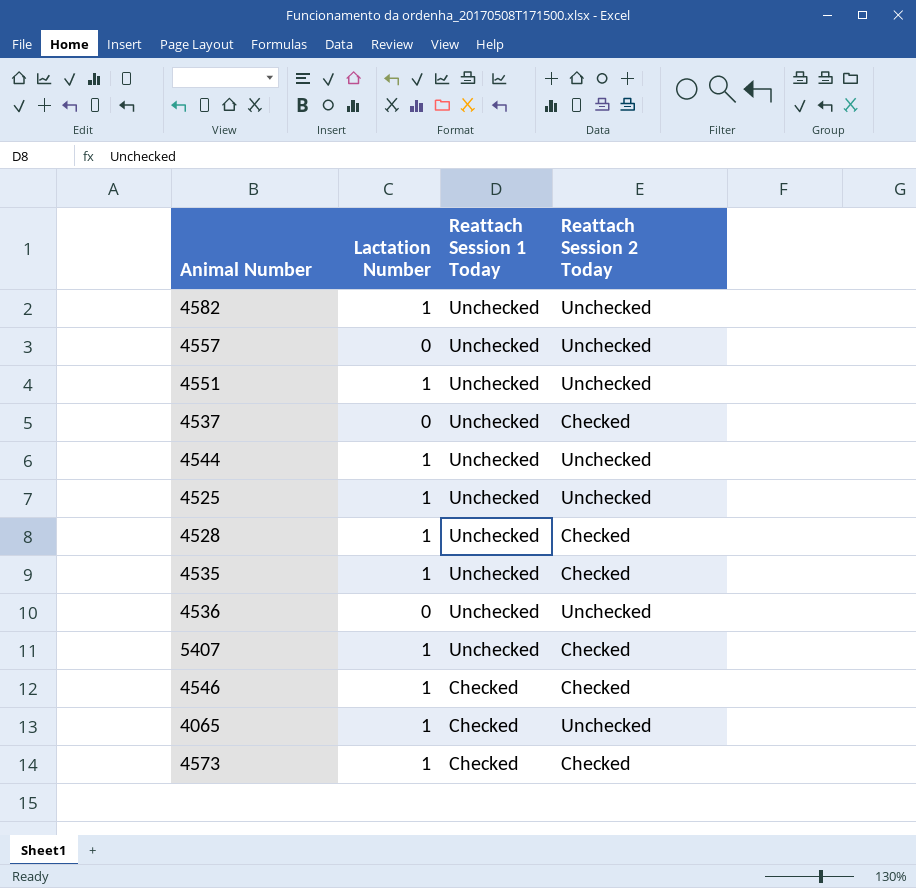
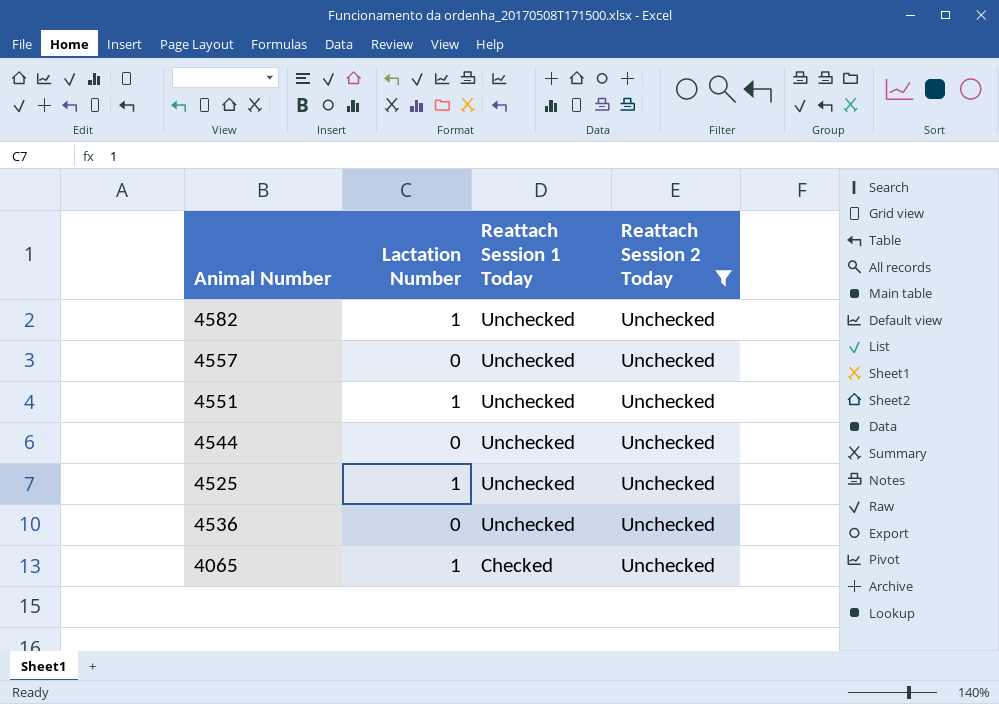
filter: none -> Reattach Session 2 Today = Unchecked
4544 | Lactation Number: 1 -> 0

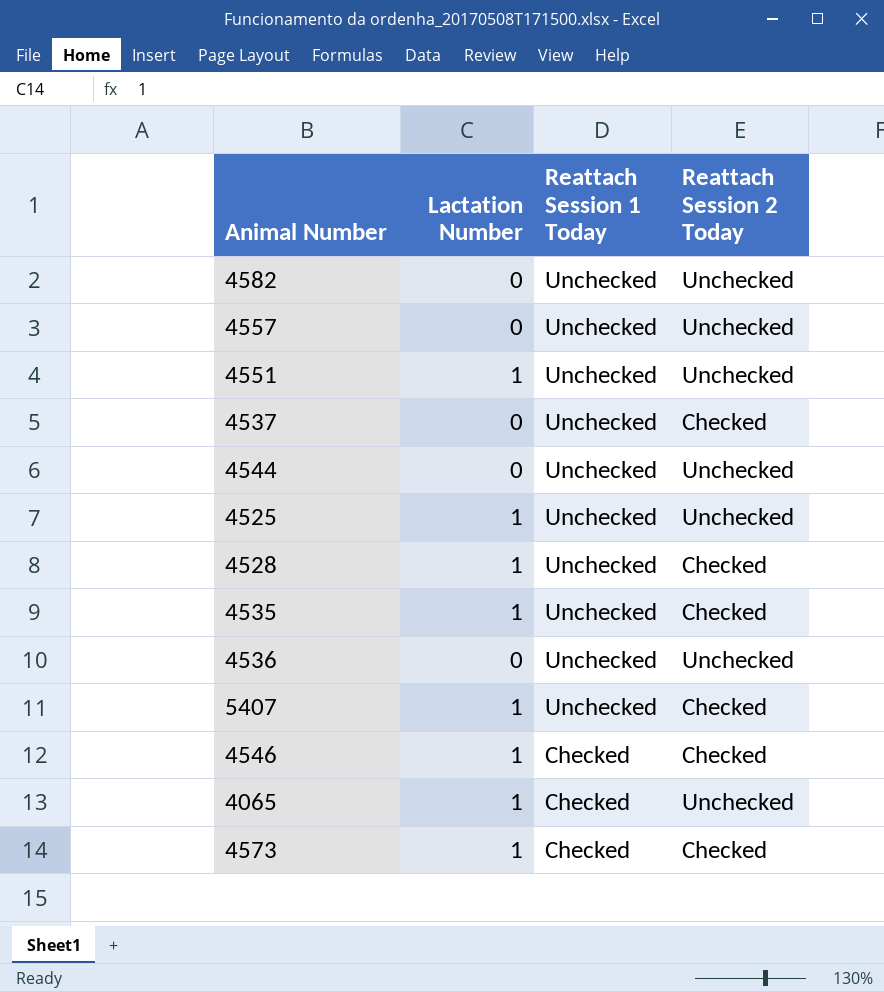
filter: Reattach Session 2 Today = Unchecked -> none
4582 | Lactation Number: 1 -> 0

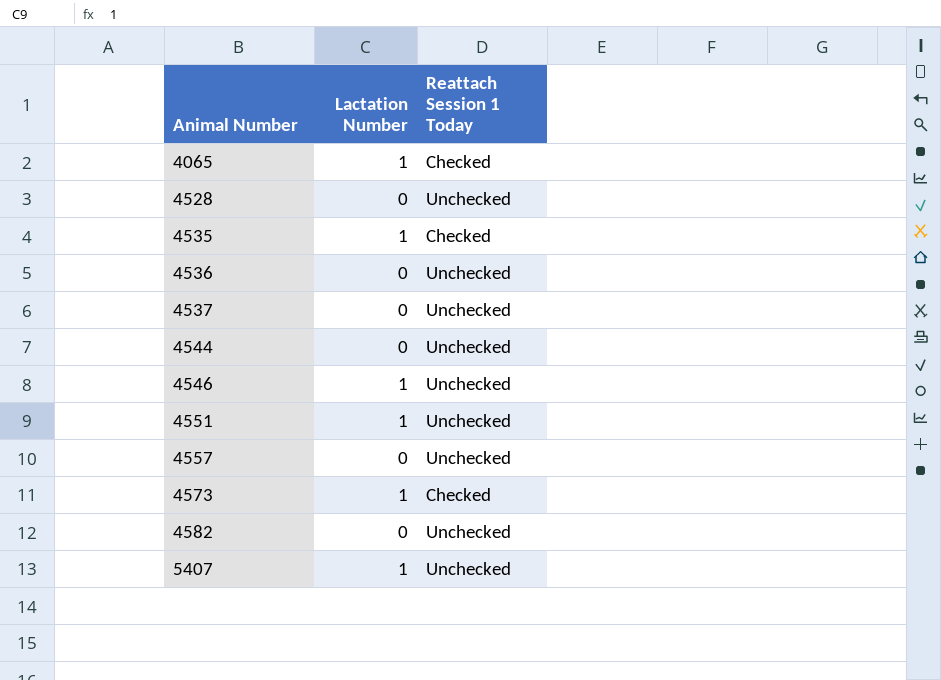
row order: Reattach Session 1 Today descending -> Animal Number ascending
column Reattach Session 2 Today | position: 4 -> none
row 4525: 1 | Unchecked | Unchecked -> none
4528 | Lactation Number: 1 -> 0
4535 | Reattach Session 1 Today: Unchecked -> Checked
4546 | Reattach Session 1 Today: Checked -> Unchecked

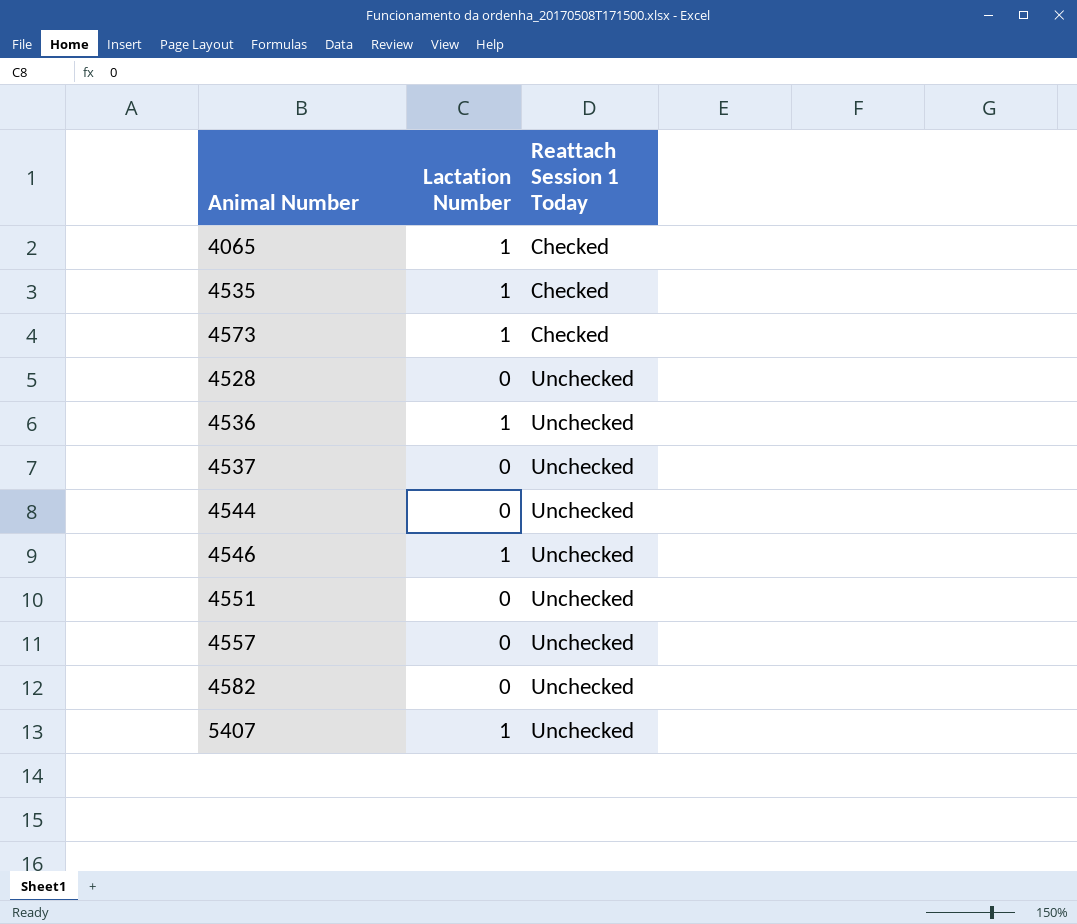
row order: Animal Number ascending -> Reattach Session 1 Today ascending
4536 | Lactation Number: 0 -> 1
4551 | Lactation Number: 1 -> 0

